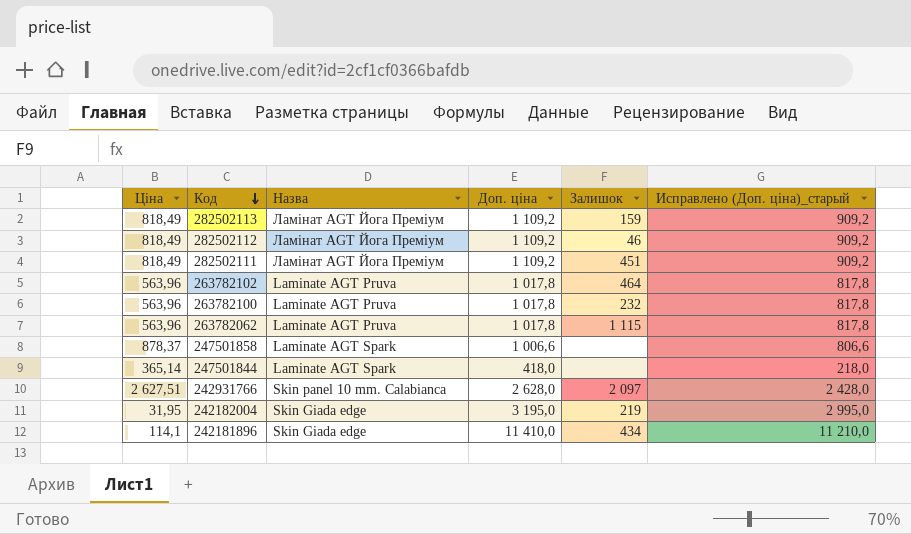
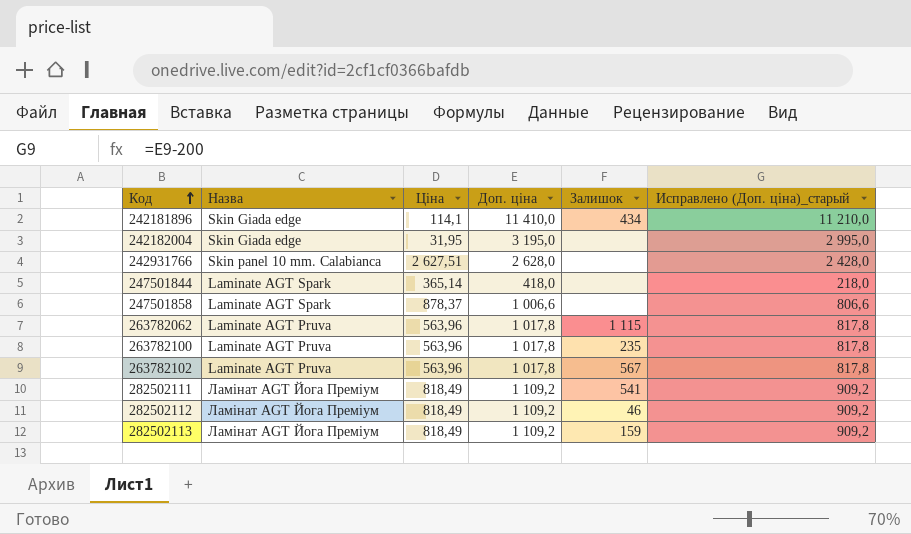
row order: Код descending -> Код ascending
column Ціна | position: 1 -> 3
242182004 | Залишок: 219 -> none
242931766 | Залишок: 2 097 -> none
263782100 | Залишок: 232 -> 235
263782102 | Залишок: 464 -> 567
282502111 | Залишок: 451 -> 541

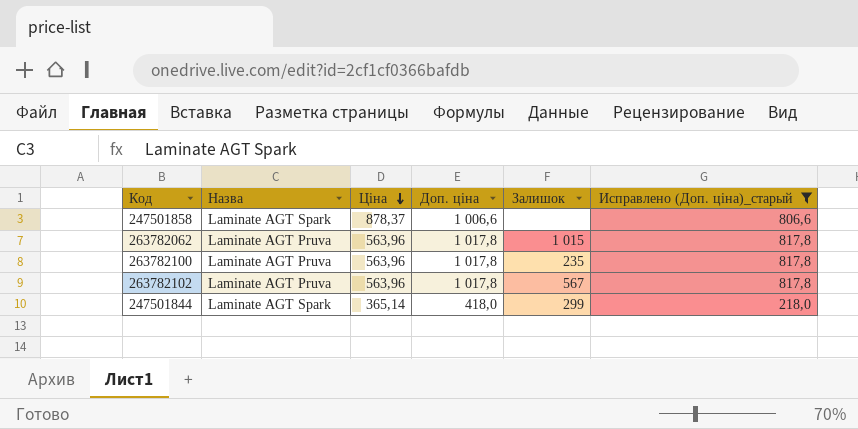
filter: none -> Исправлено (Доп. ціна)_старый <= 817,8
row order: Код ascending -> Ціна descending
263782062 | Залишок: 1 115 -> 1 015
247501844 | Залишок: none -> 299

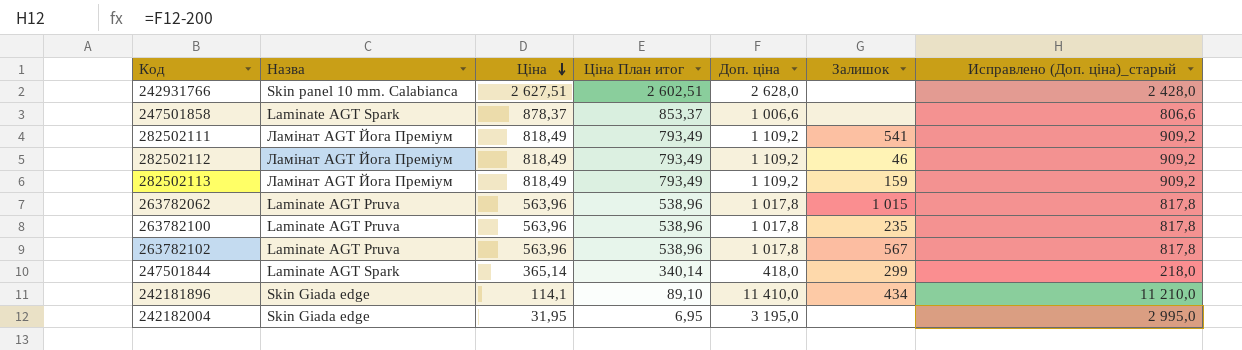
filter: Исправлено (Доп. ціна)_старый <= 817,8 -> none
column Ціна План итог | formula: none -> [Ціна] - 25

